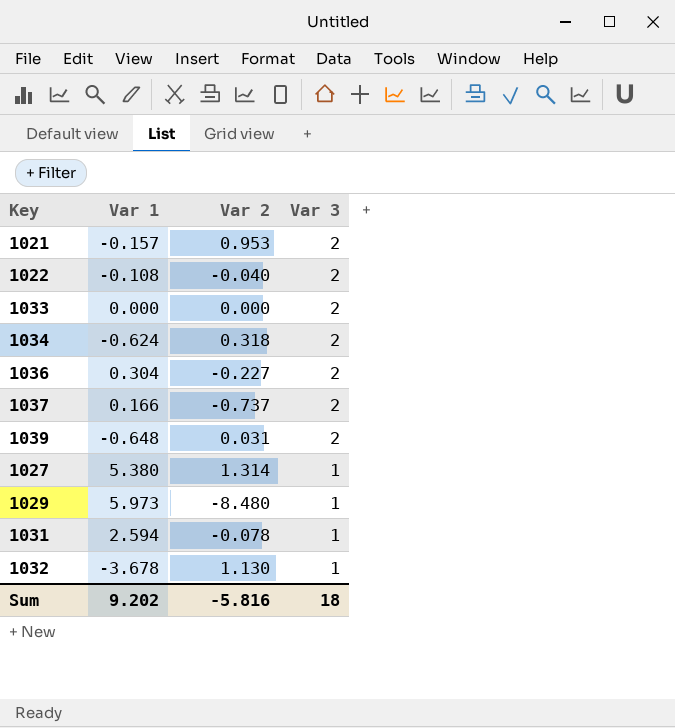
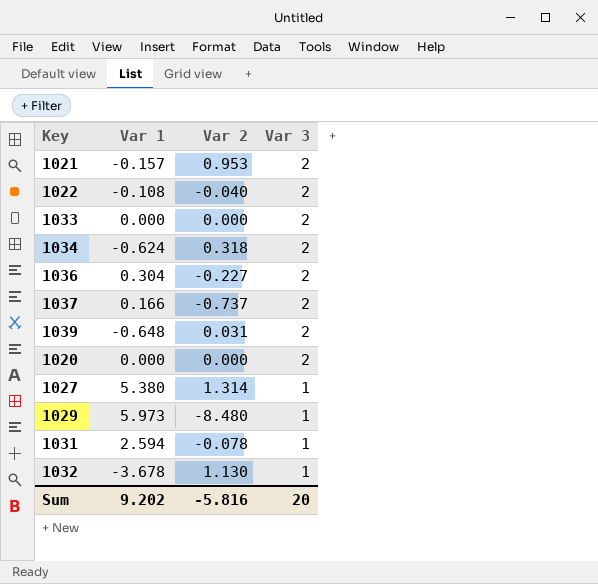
row 1020: none -> 0.000 | 0.000 | 2
Sum | Var 3: 18 -> 20

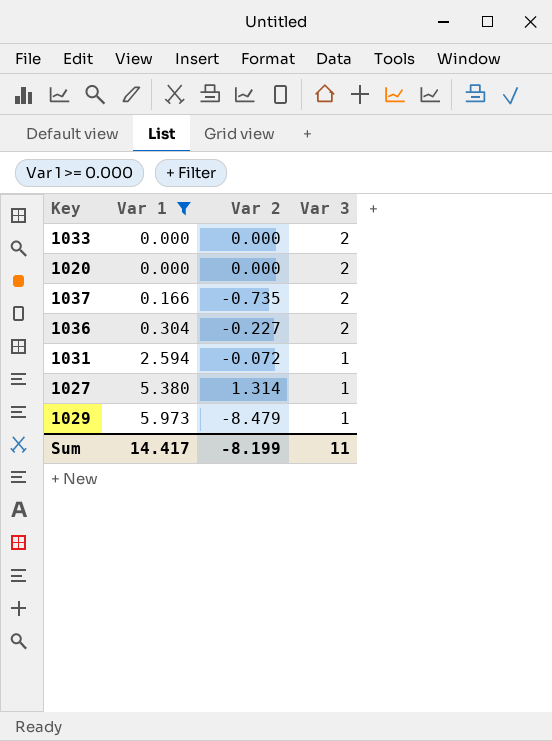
filter: none -> Var 1 >= 0.000
row order: Var 3 descending -> Var 1 ascending
1037 | Var 2: -0.737 -> -0.735
1031 | Var 2: -0.078 -> -0.072
1029 | Var 2: -8.480 -> -8.479
Sum | Var 1: 9.202 -> 14.417
Sum | Var 2: -5.816 -> -8.199
Sum | Var 3: 20 -> 11

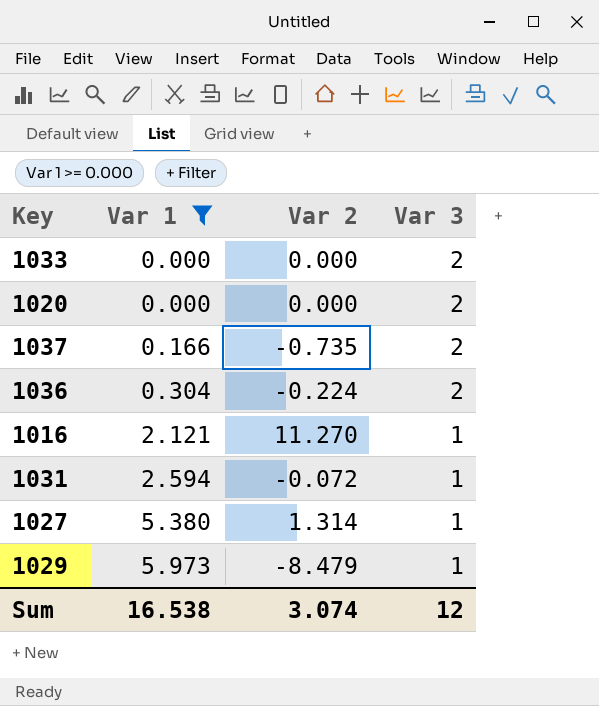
1036 | Var 2: -0.227 -> -0.224
row 1016: none -> 2.121 | 11.270 | 1
Sum | Var 1: 14.417 -> 16.538
Sum | Var 2: -8.199 -> 3.074
Sum | Var 3: 11 -> 12

